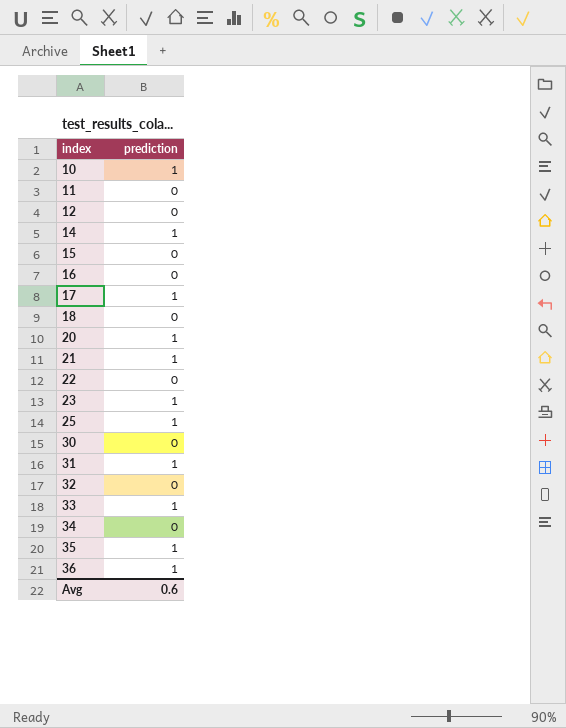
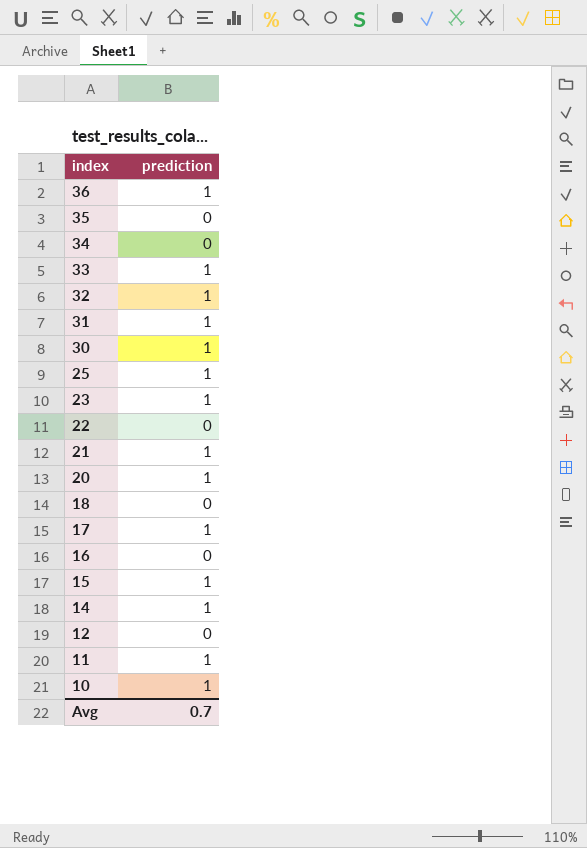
row order: index ascending -> index descending
35 | prediction: 1 -> 0
32 | prediction: 0 -> 1
30 | prediction: 0 -> 1
15 | prediction: 0 -> 1
11 | prediction: 0 -> 1
Avg | prediction: 0.6 -> 0.7

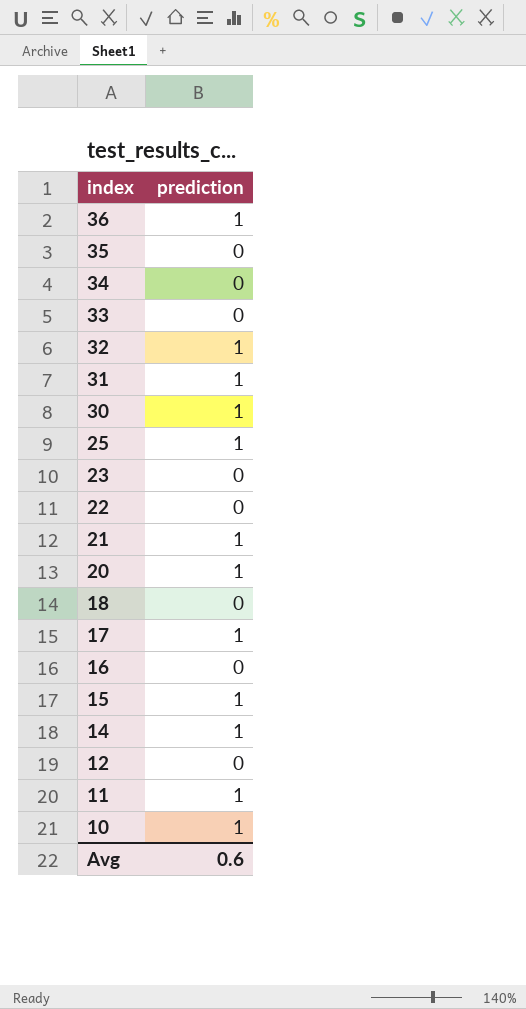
33 | prediction: 1 -> 0
23 | prediction: 1 -> 0
Avg | prediction: 0.7 -> 0.6

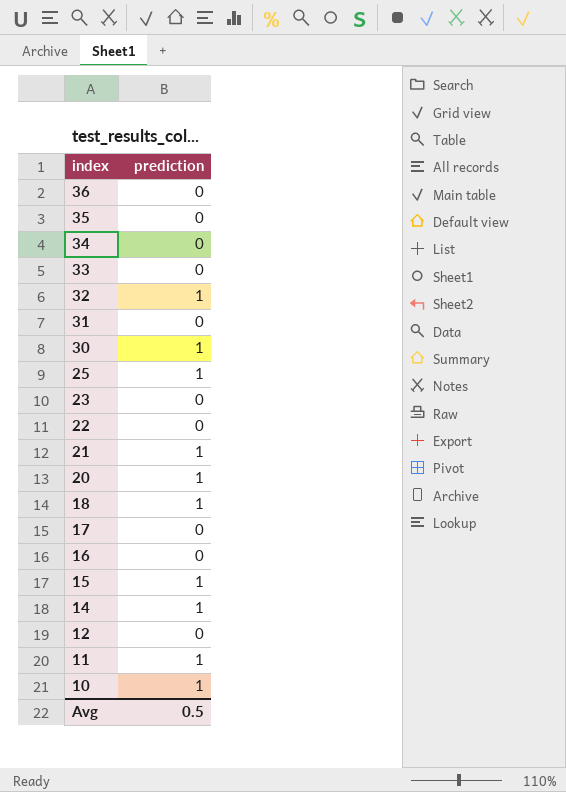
36 | prediction: 1 -> 0
31 | prediction: 1 -> 0
18 | prediction: 0 -> 1
17 | prediction: 1 -> 0
Avg | prediction: 0.6 -> 0.5

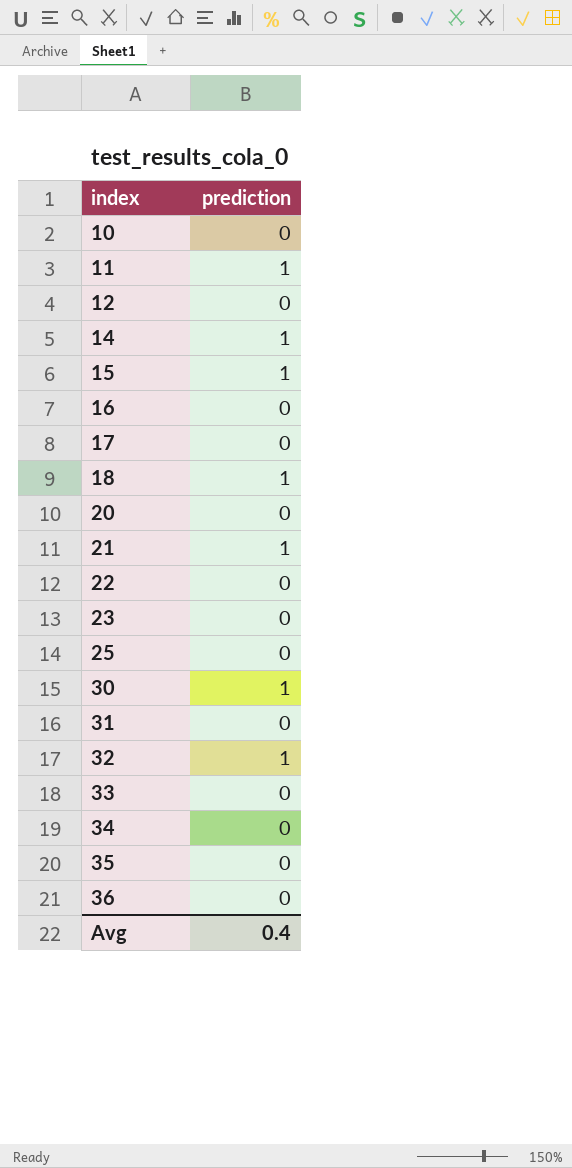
row order: index descending -> index ascending
10 | prediction: 1 -> 0
20 | prediction: 1 -> 0
25 | prediction: 1 -> 0
Avg | prediction: 0.5 -> 0.4

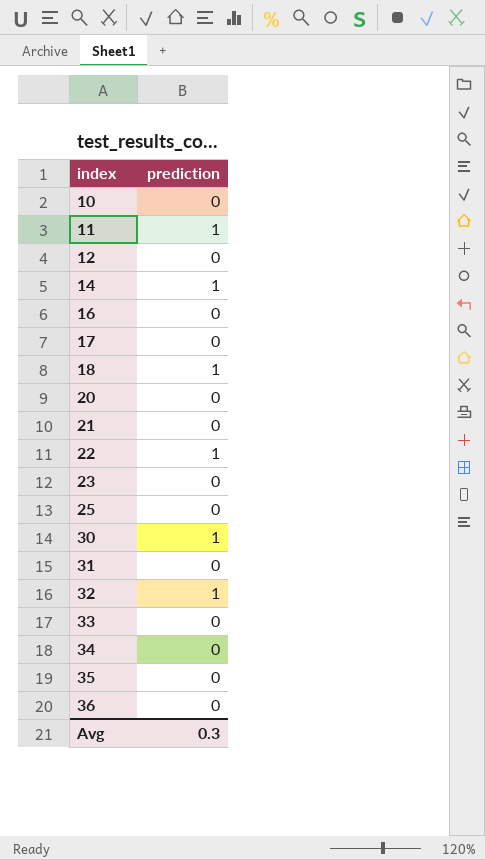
row 15: 1 -> none
21 | prediction: 1 -> 0
22 | prediction: 0 -> 1
Avg | prediction: 0.4 -> 0.3

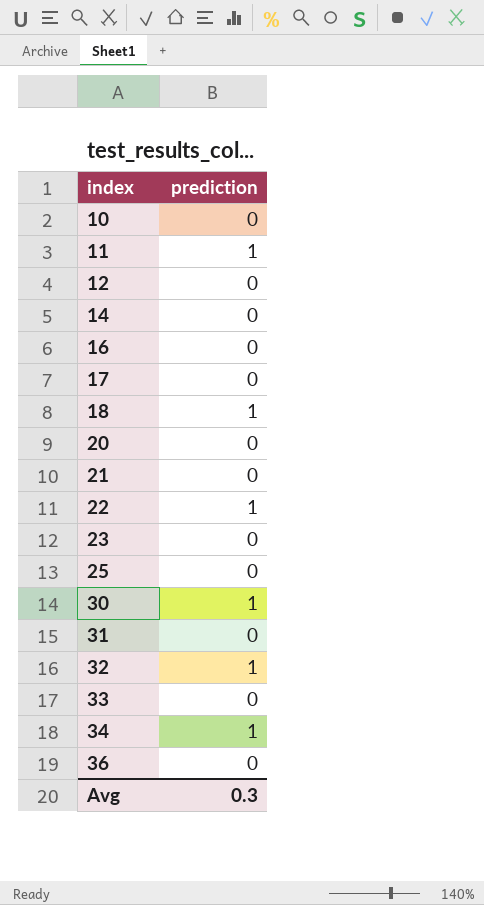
row 35: 0 -> none
14 | prediction: 1 -> 0
34 | prediction: 0 -> 1

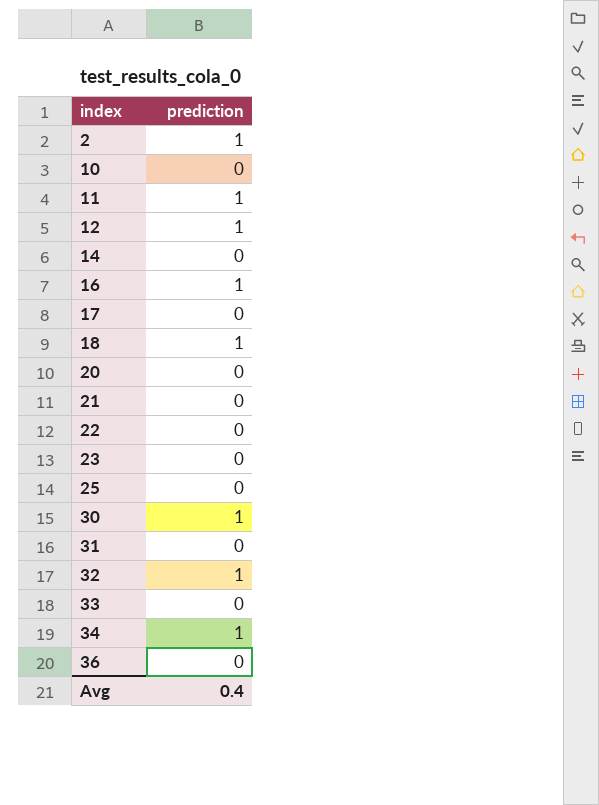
row 2: none -> 1
12 | prediction: 0 -> 1
16 | prediction: 0 -> 1
22 | prediction: 1 -> 0
Avg | prediction: 0.3 -> 0.4

